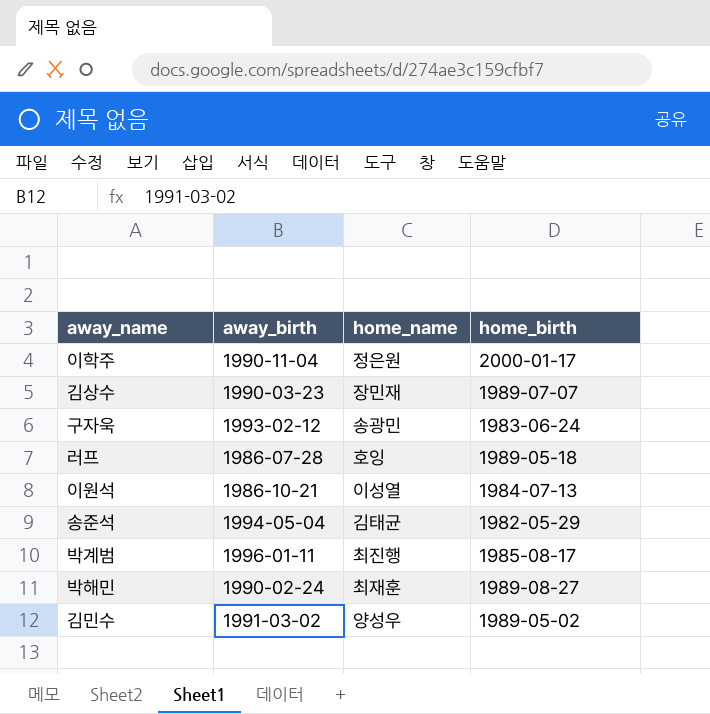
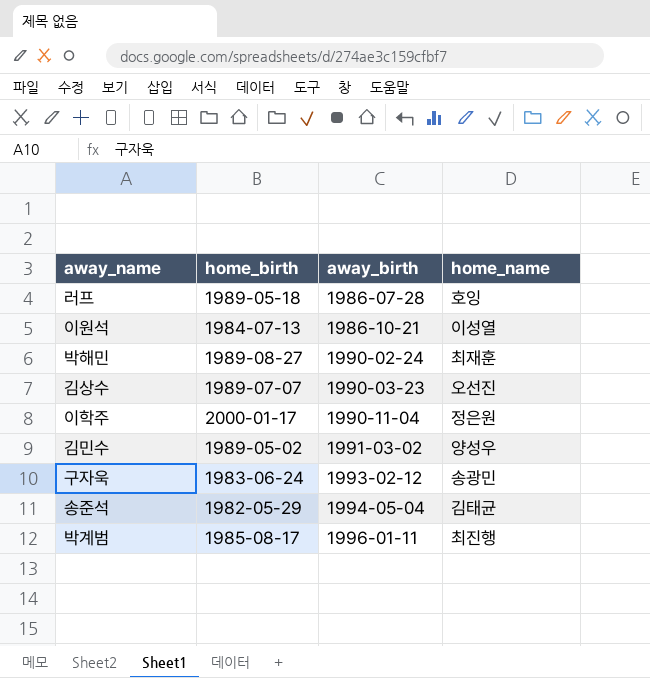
row order: none -> away_birth ascending
column home_birth | position: 4 -> 2
김상수 | home_name: 장민재 -> 오선진

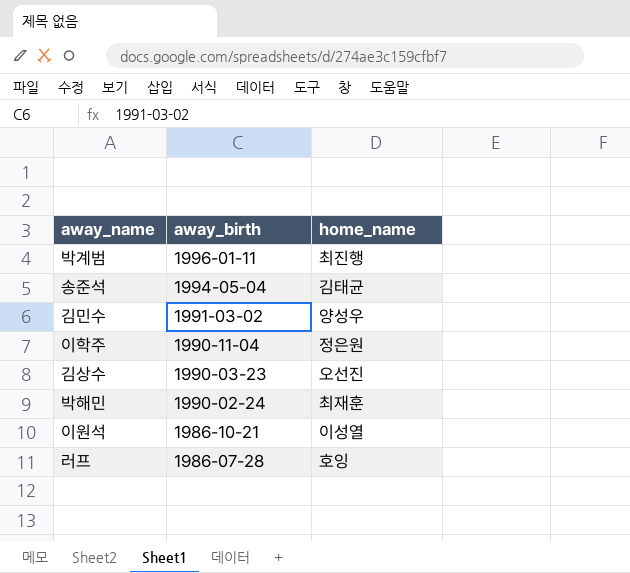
row order: away_birth ascending -> away_birth descending
column home_birth | position: 2 -> none
row 구자욱: 1983-06-24 | 1993-02-12 | 송광민 -> none

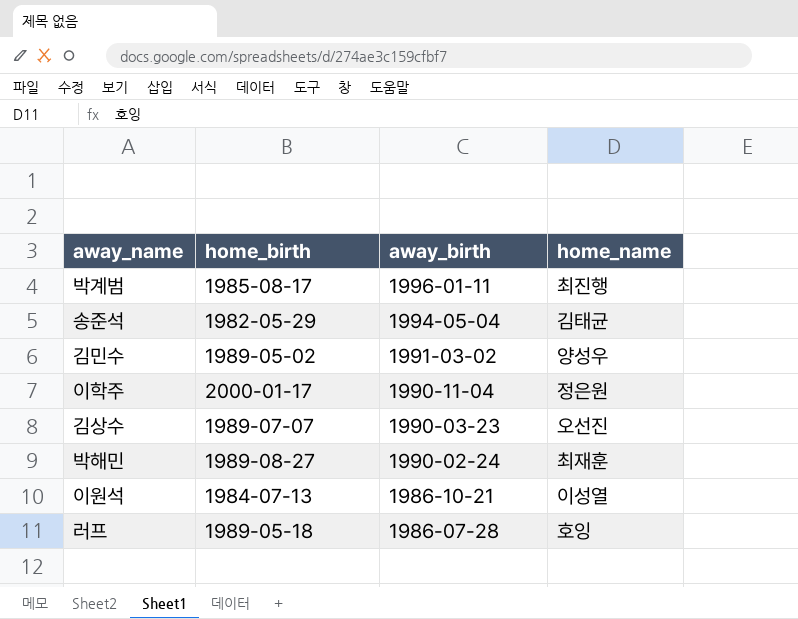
column home_birth | position: none -> 2

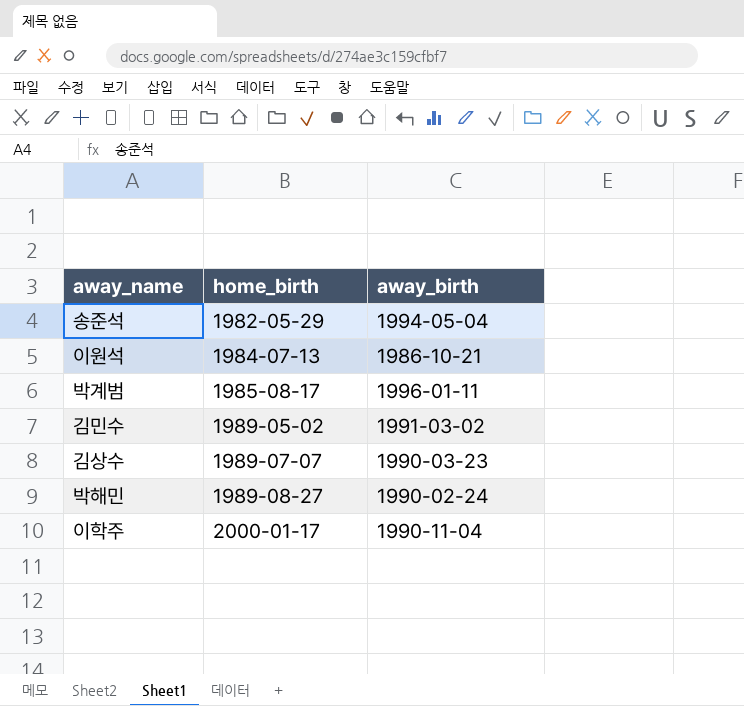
row order: away_birth descending -> home_birth ascending
column home_name | position: 4 -> none
row 러프: 1989-05-18 | 1986-07-28 | 호잉 -> none

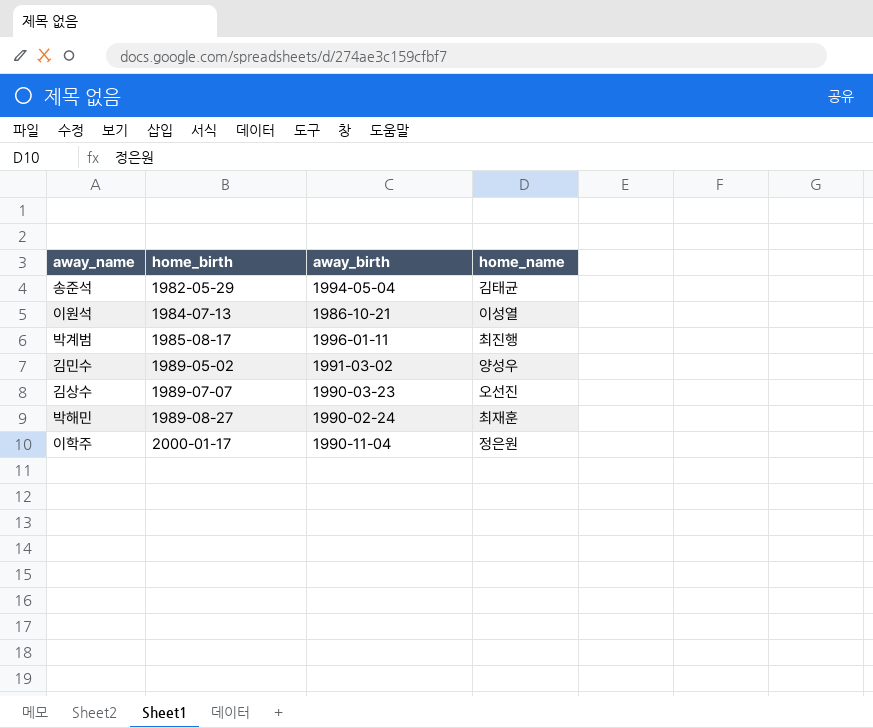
column home_name | position: none -> 4

